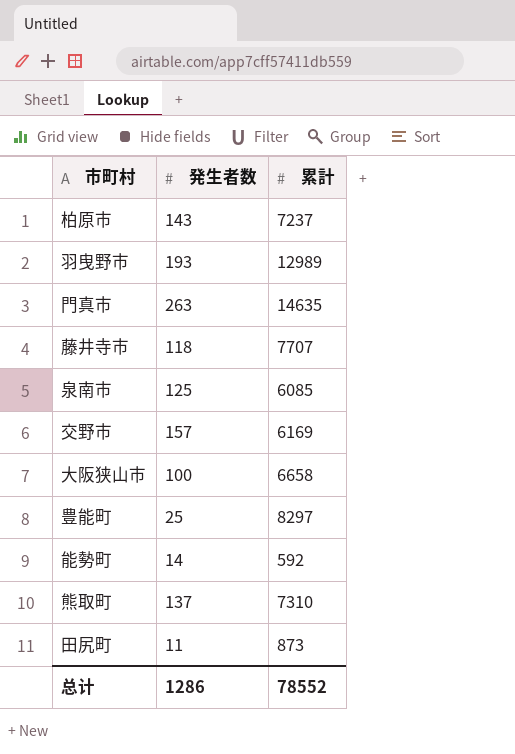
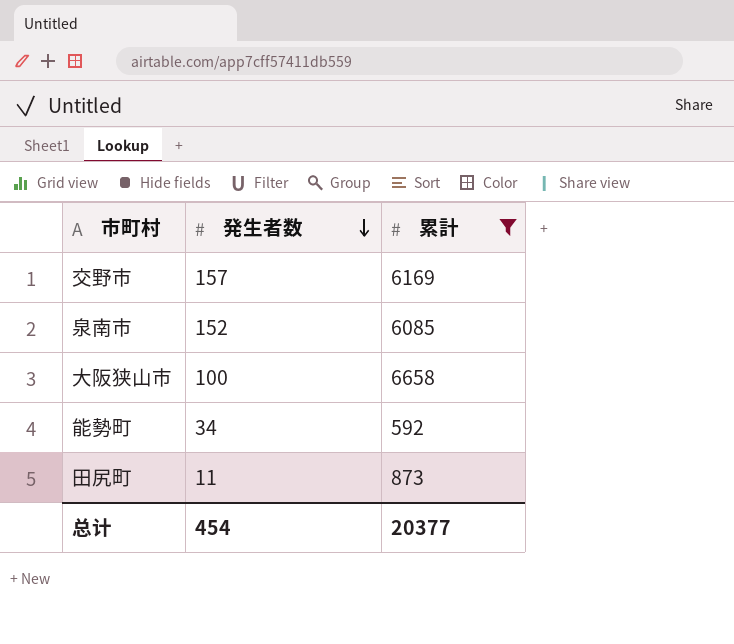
filter: none -> 累計 <= 6658
row order: none -> 発生者数 descending
泉南市 | 発生者数: 125 -> 152
能勢町 | 発生者数: 14 -> 34
总计 | 発生者数: 1286 -> 454
总计 | 累計: 78552 -> 20377

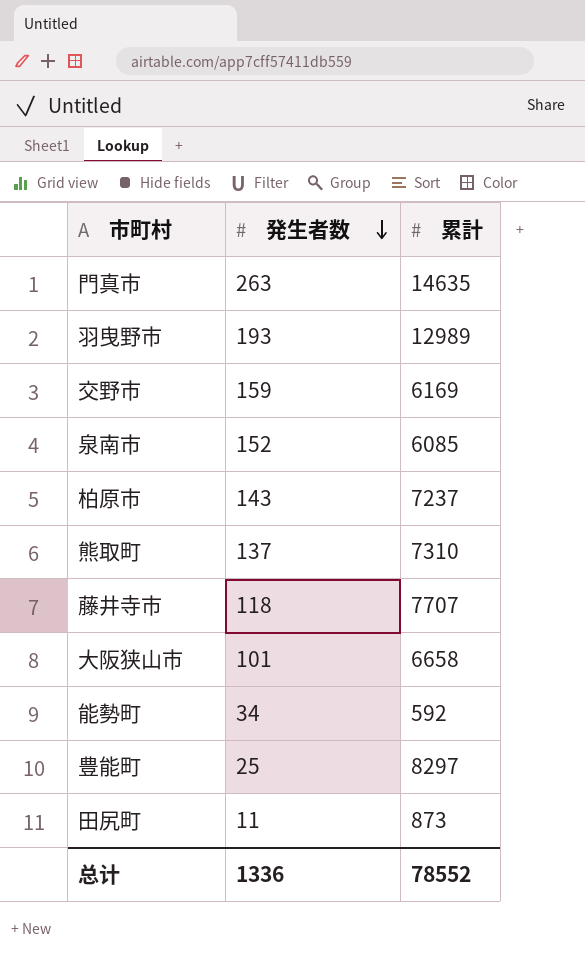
filter: 累計 <= 6658 -> none
交野市 | 発生者数: 157 -> 159
大阪狭山市 | 発生者数: 100 -> 101
总计 | 発生者数: 454 -> 1336
总计 | 累計: 20377 -> 78552

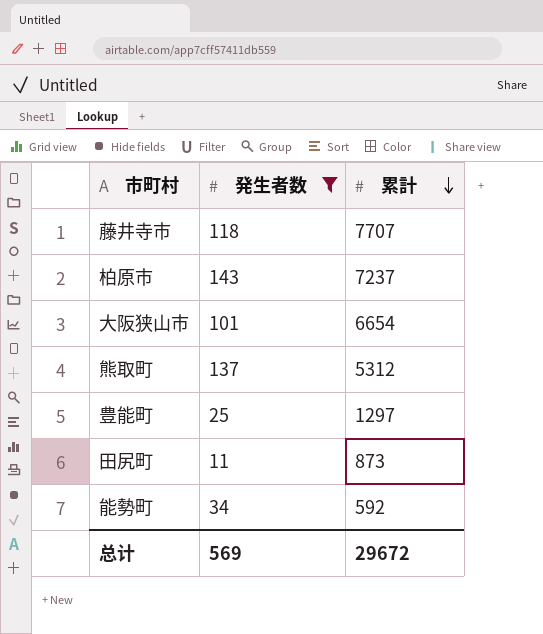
filter: none -> 発生者数 <= 143
row order: 発生者数 descending -> 累計 descending
大阪狭山市 | 累計: 6658 -> 6654
熊取町 | 累計: 7310 -> 5312
豊能町 | 累計: 8297 -> 1297
总计 | 発生者数: 1336 -> 569
总计 | 累計: 78552 -> 29672

